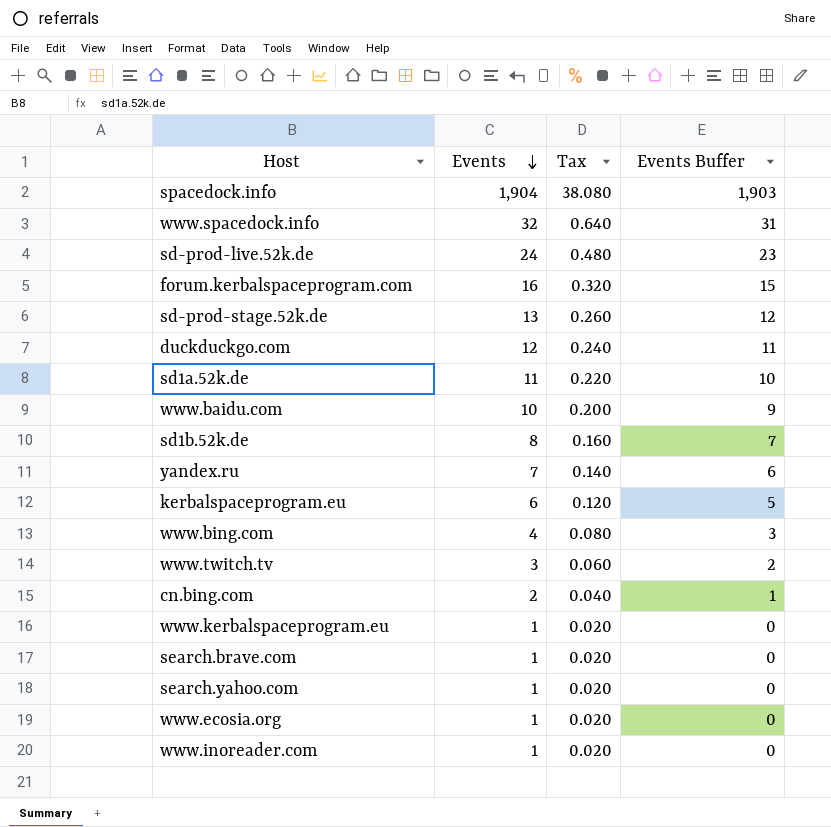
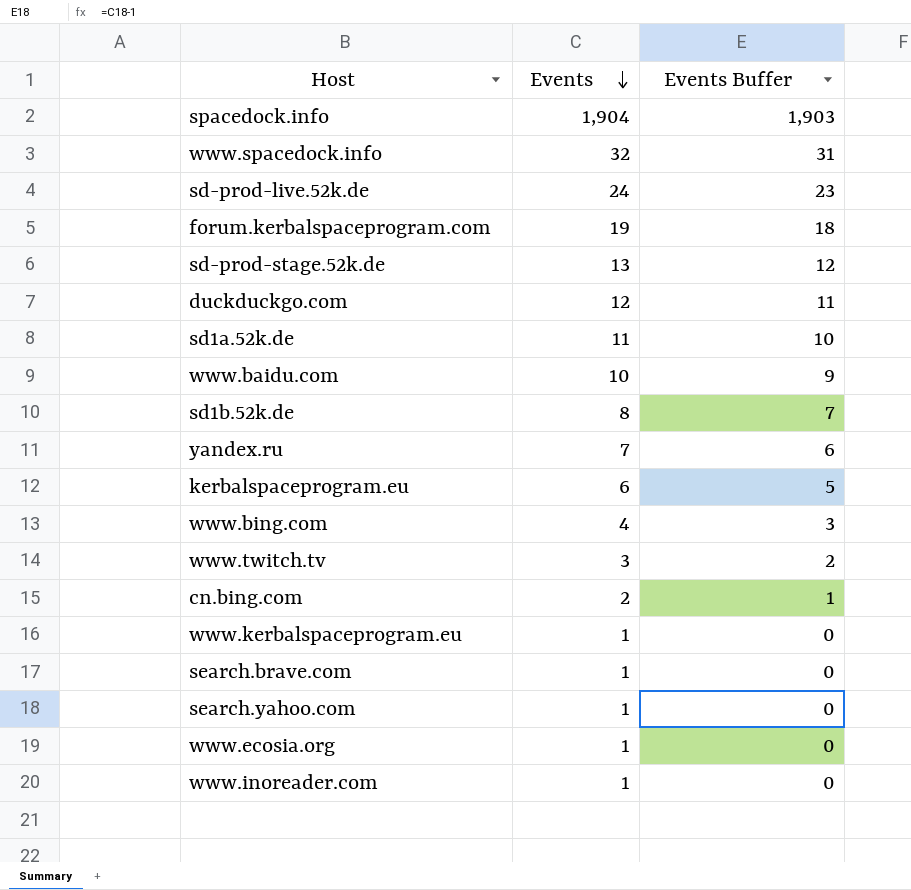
column Tax | formula: [Events] * 0.02 -> none
forum.kerbalspaceprogram.com | Events: 16 -> 19
forum.kerbalspaceprogram.com | Events Buffer: 15 -> 18

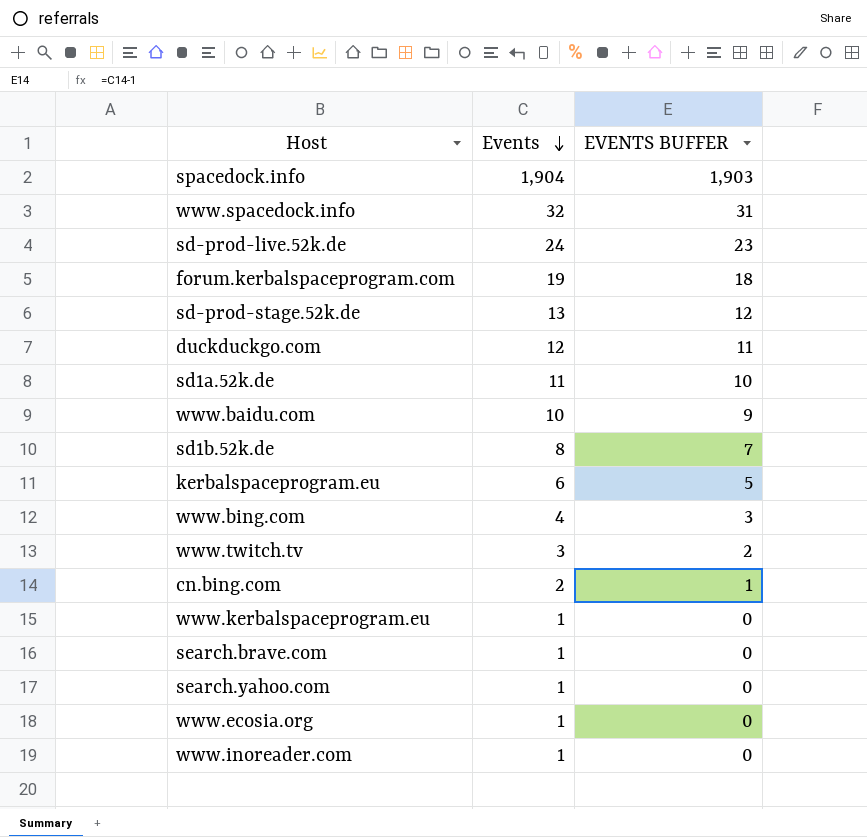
column name: Events Buffer -> EVENTS BUFFER
row yandex.ru: 7 | 6 -> none

